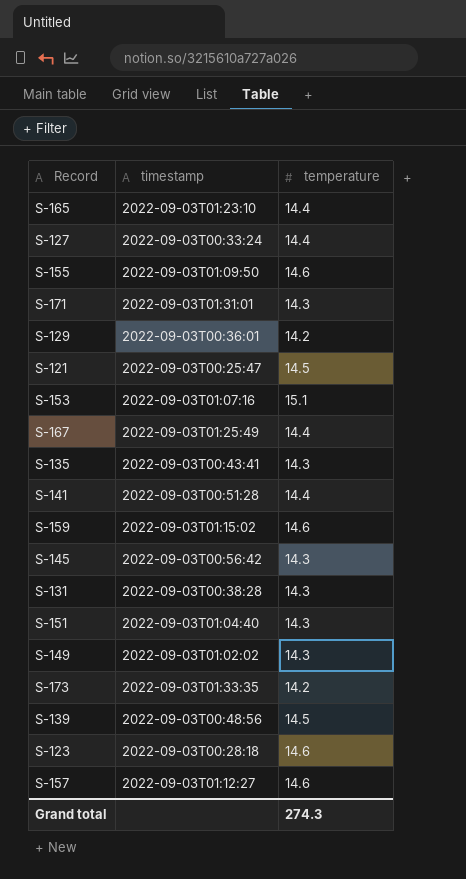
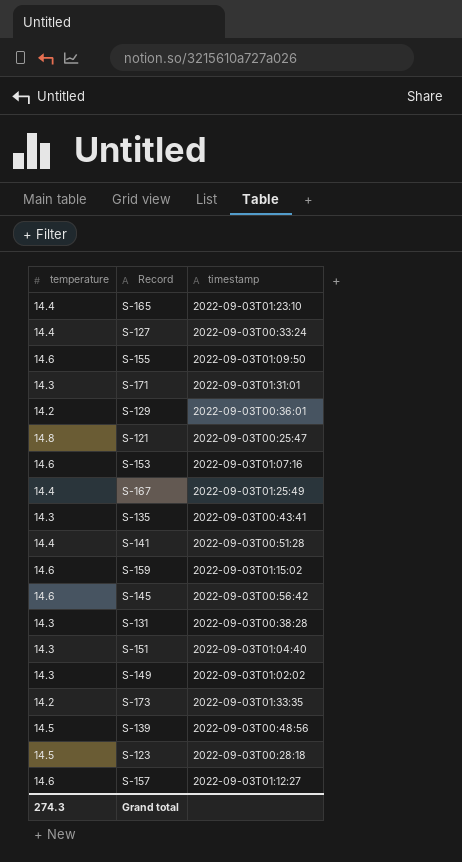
column temperature | position: 3 -> 1
S-121 | temperature: 14.5 -> 14.8
S-153 | temperature: 15.1 -> 14.6
S-145 | temperature: 14.3 -> 14.6
S-123 | temperature: 14.6 -> 14.5

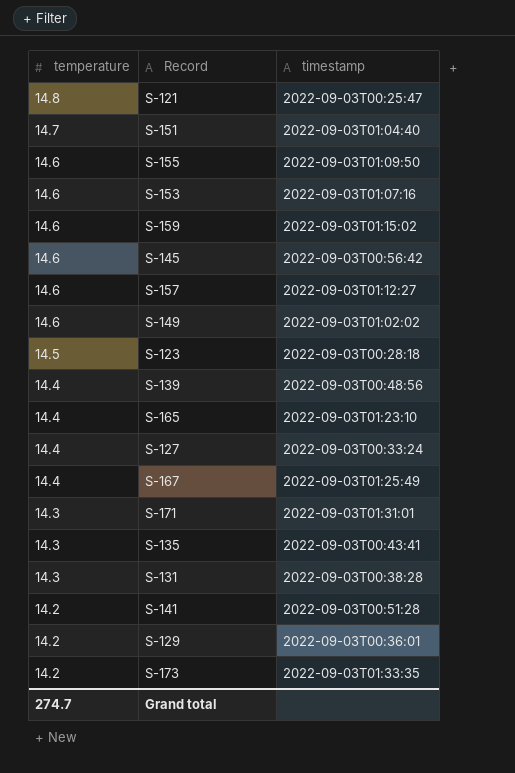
row order: none -> temperature descending
S-151 | temperature: 14.3 -> 14.7
S-149 | temperature: 14.3 -> 14.6
S-139 | temperature: 14.5 -> 14.4
S-141 | temperature: 14.4 -> 14.2
Grand total | temperature: 274.3 -> 274.7

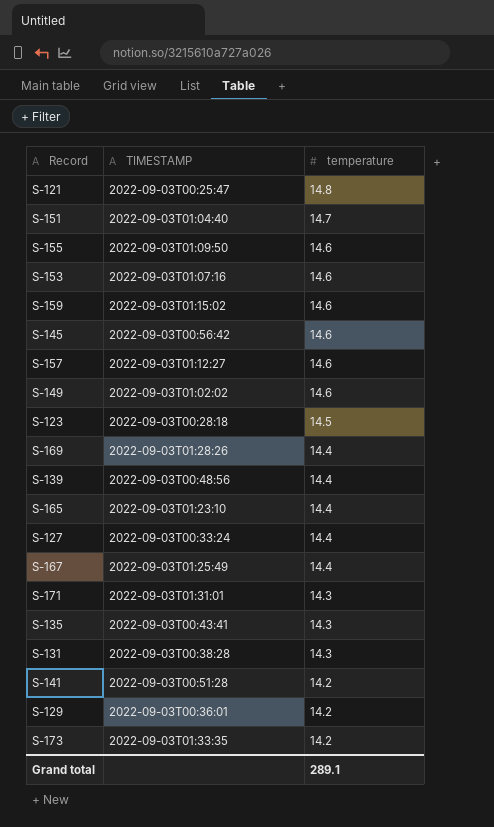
column name: timestamp -> TIMESTAMP
column temperature | position: 1 -> 3
row S-169: none -> 2022-09-03T01:28:26 | 14.4
Grand total | temperature: 274.7 -> 289.1

